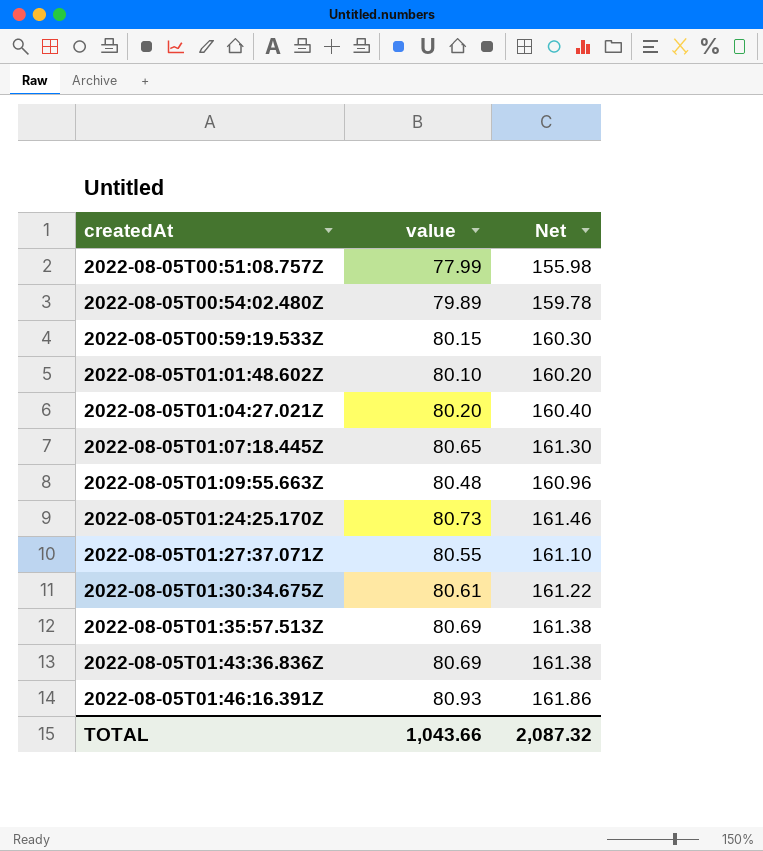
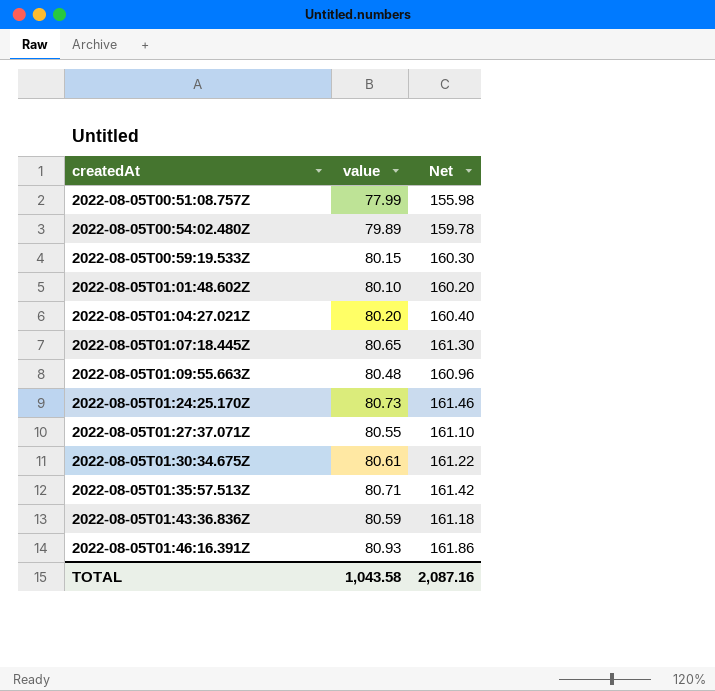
2022-08-05T01:35:57.513Z | value: 80.69 -> 80.71
2022-08-05T01:35:57.513Z | Net: 161.38 -> 161.42
2022-08-05T01:43:36.836Z | value: 80.69 -> 80.59
2022-08-05T01:43:36.836Z | Net: 161.38 -> 161.18
TOTAL | value: 1,043.66 -> 1,043.58
TOTAL | Net: 2,087.32 -> 2,087.16

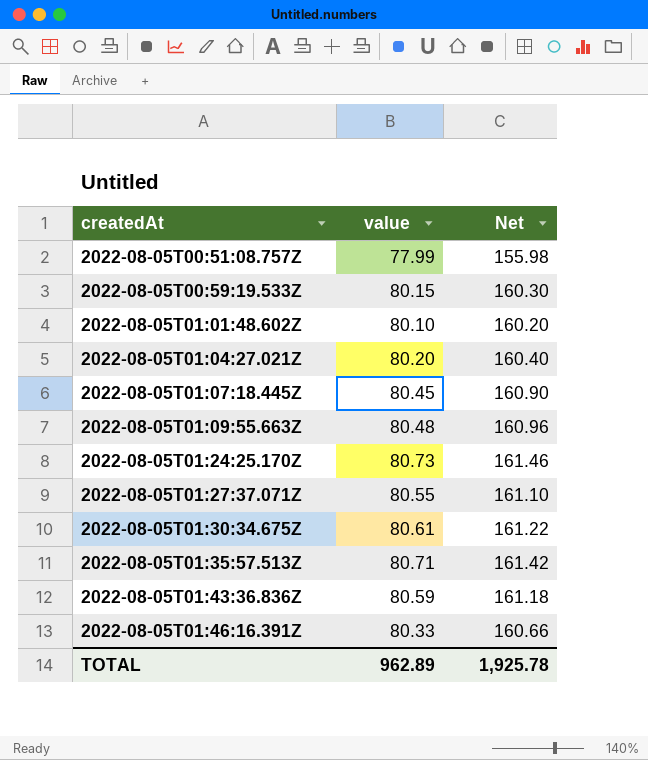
row 2022-08-05T00:54:02.480Z: 79.89 | 159.78 -> none
2022-08-05T01:07:18.445Z | value: 80.65 -> 80.45
2022-08-05T01:07:18.445Z | Net: 161.30 -> 160.90
2022-08-05T01:46:16.391Z | value: 80.93 -> 80.33
2022-08-05T01:46:16.391Z | Net: 161.86 -> 160.66
TOTAL | value: 1,043.58 -> 962.89
TOTAL | Net: 2,087.16 -> 1,925.78

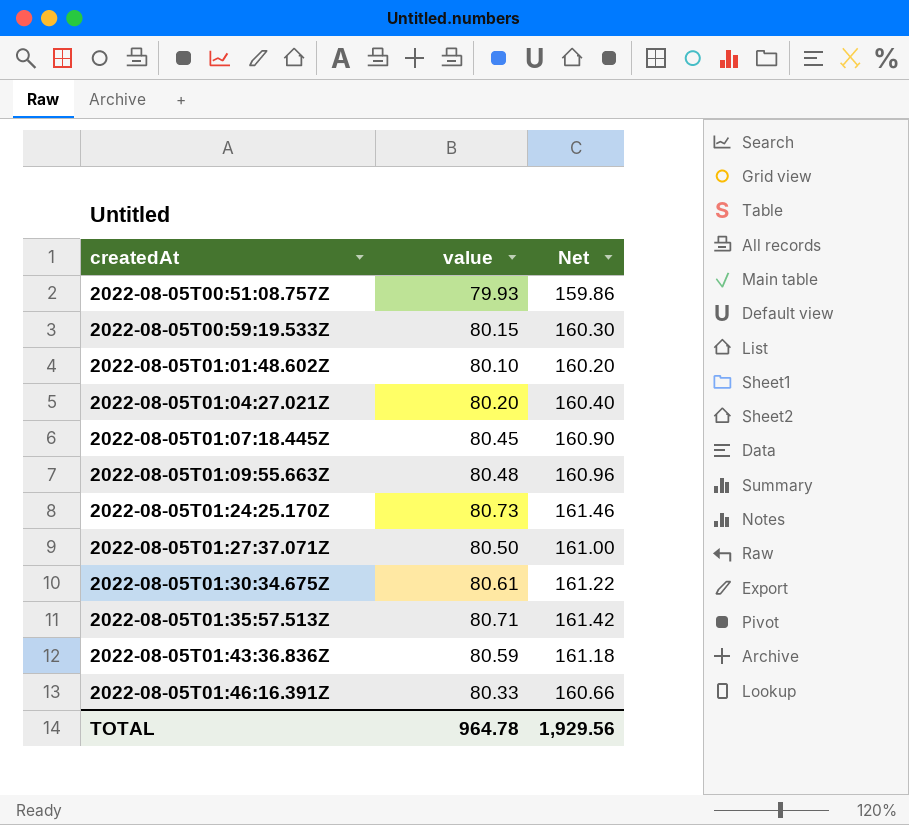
2022-08-05T00:51:08.757Z | value: 77.99 -> 79.93
2022-08-05T00:51:08.757Z | Net: 155.98 -> 159.86
2022-08-05T01:27:37.071Z | value: 80.55 -> 80.50
2022-08-05T01:27:37.071Z | Net: 161.10 -> 161.00
TOTAL | value: 962.89 -> 964.78
TOTAL | Net: 1,925.78 -> 1,929.56

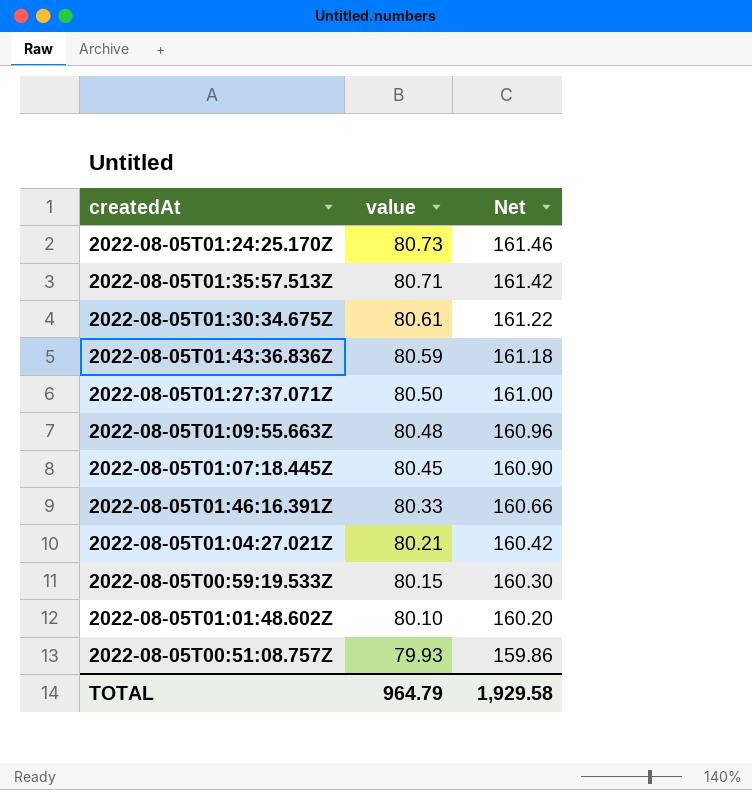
row order: createdAt ascending -> value descending
2022-08-05T01:04:27.021Z | value: 80.20 -> 80.21
2022-08-05T01:04:27.021Z | Net: 160.40 -> 160.42
TOTAL | value: 964.78 -> 964.79
TOTAL | Net: 1,929.56 -> 1,929.58

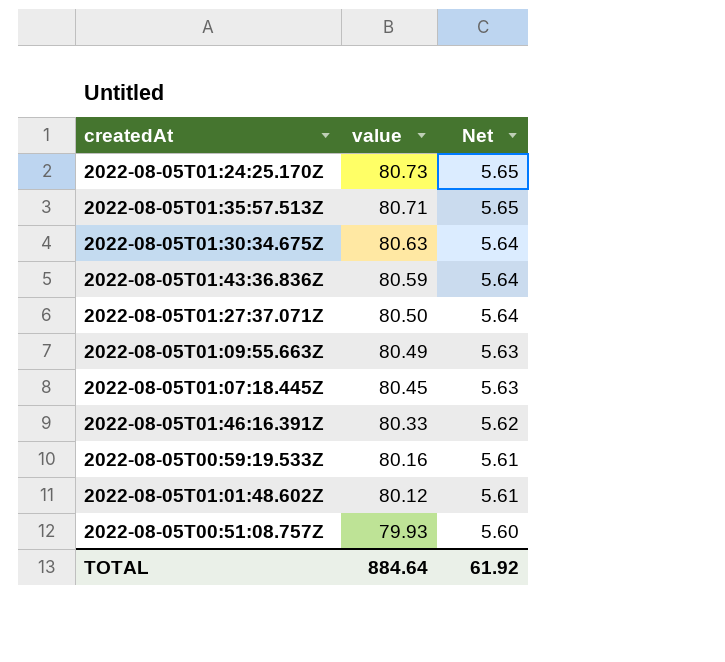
column Net | formula: [value] * 2 -> [value] * 0.07
row 2022-08-05T01:04:27.021Z: 80.21 | 160.42 -> none
2022-08-05T01:30:34.675Z | value: 80.61 -> 80.63
2022-08-05T01:09:55.663Z | value: 80.48 -> 80.49
2022-08-05T00:59:19.533Z | value: 80.15 -> 80.16
2022-08-05T01:01:48.602Z | value: 80.10 -> 80.12
TOTAL | value: 964.79 -> 884.64
TOTAL | Net: 1,929.58 -> 61.92

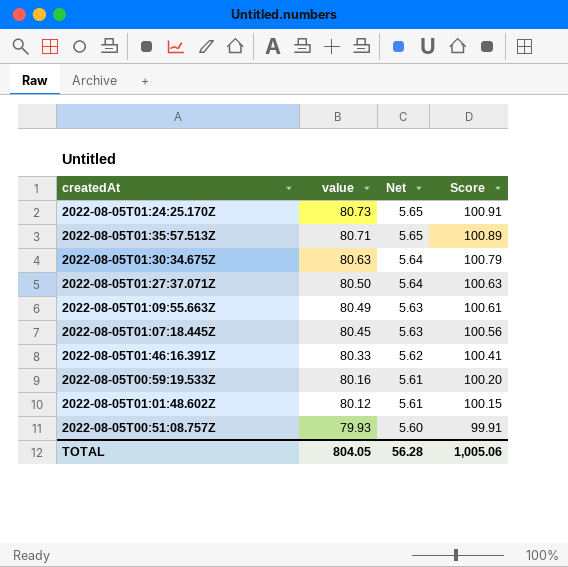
column Score | formula: none -> [value] * 1.25
row 2022-08-05T01:43:36.836Z: 80.59 | 5.64 -> none
TOTAL | value: 884.64 -> 804.05
TOTAL | Net: 61.92 -> 56.28

